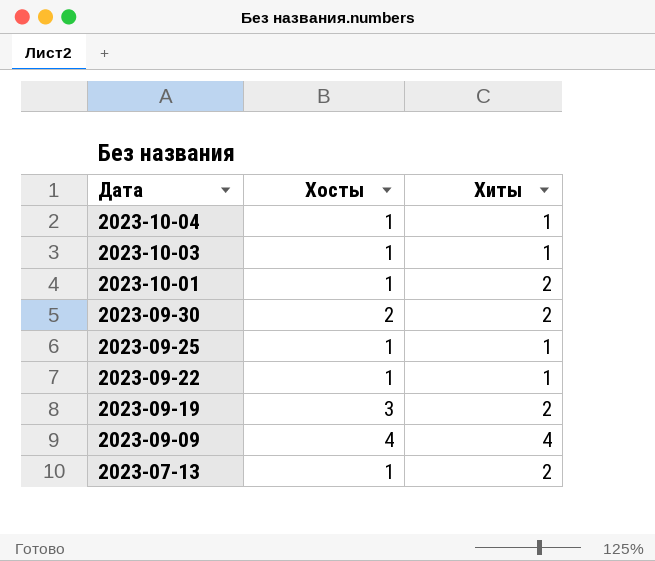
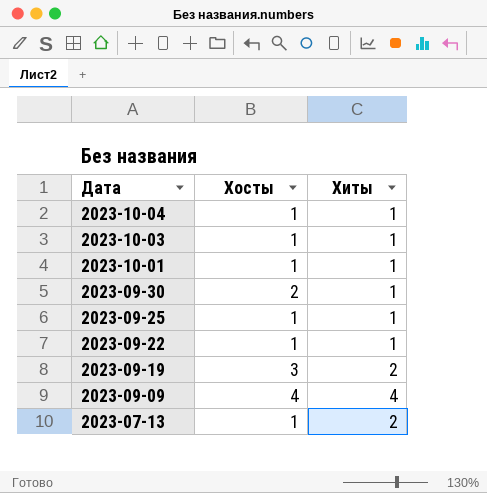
2023-10-01 | Хиты: 2 -> 1
2023-09-30 | Хиты: 2 -> 1

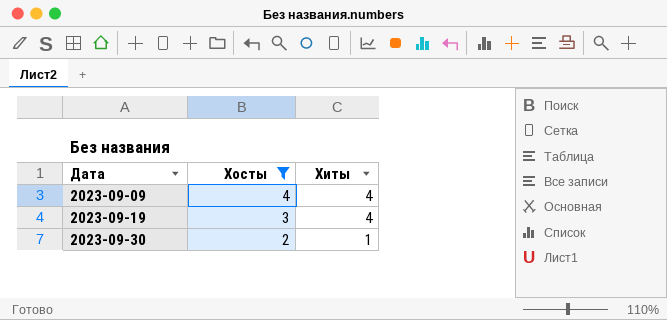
filter: none -> Хосты != 1
row order: Дата descending -> Дата ascending
2023-09-19 | Хиты: 2 -> 4

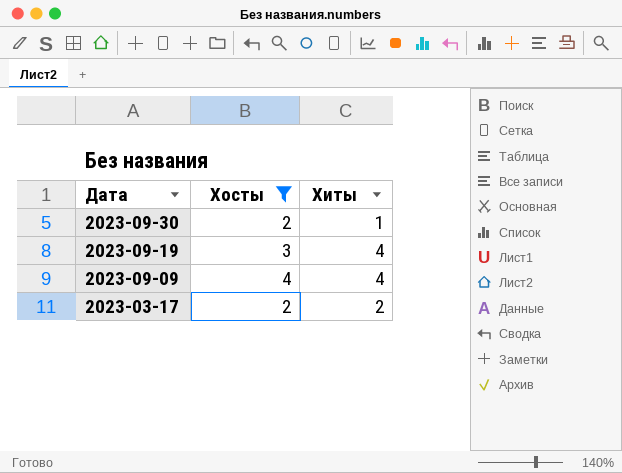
row order: Дата ascending -> Дата descending
row 2023-03-17: none -> 2 | 2

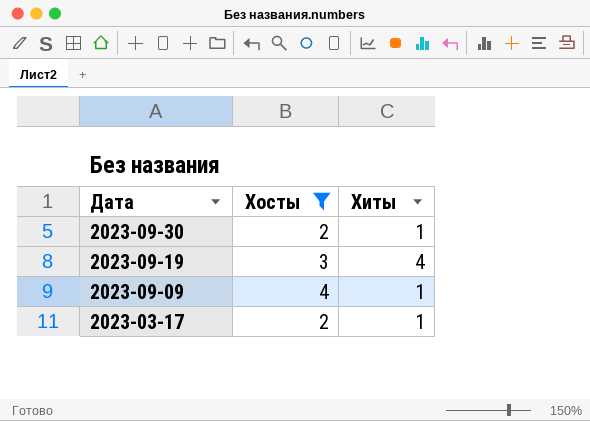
2023-09-09 | Хиты: 4 -> 1
2023-03-17 | Хиты: 2 -> 1

